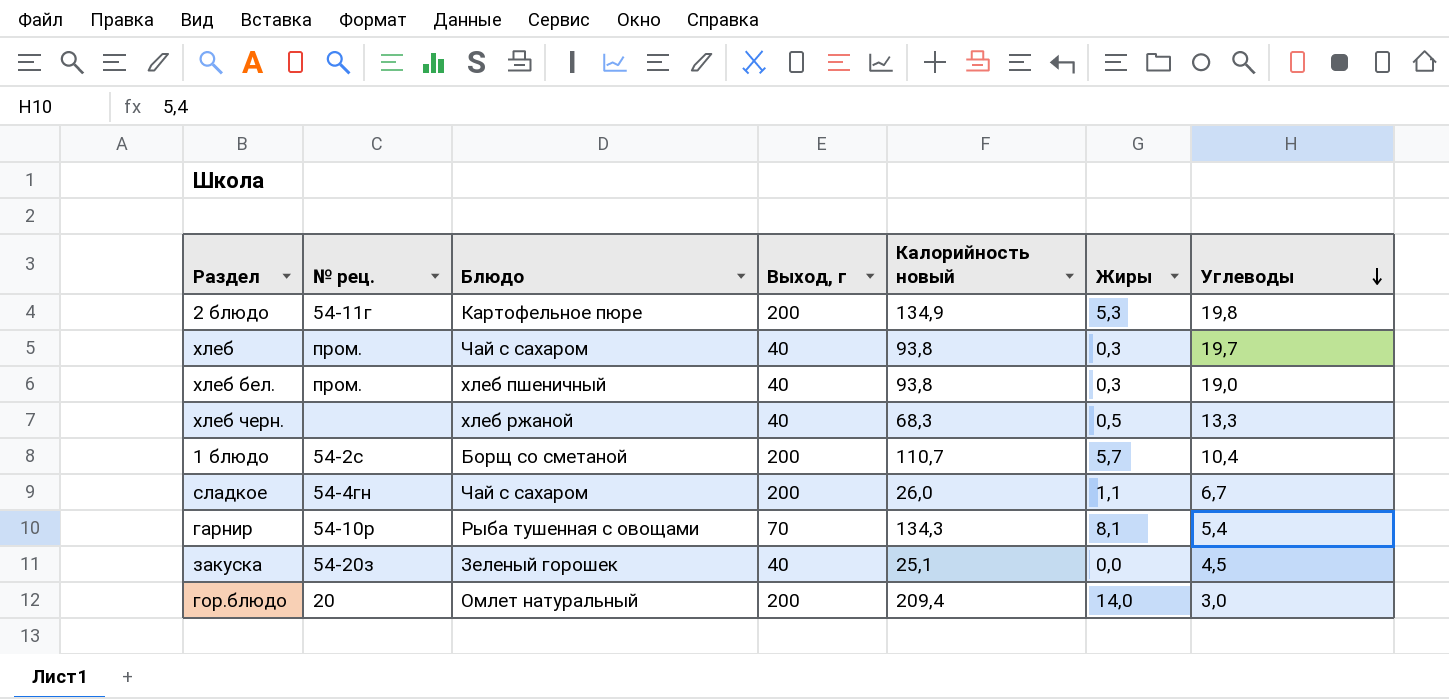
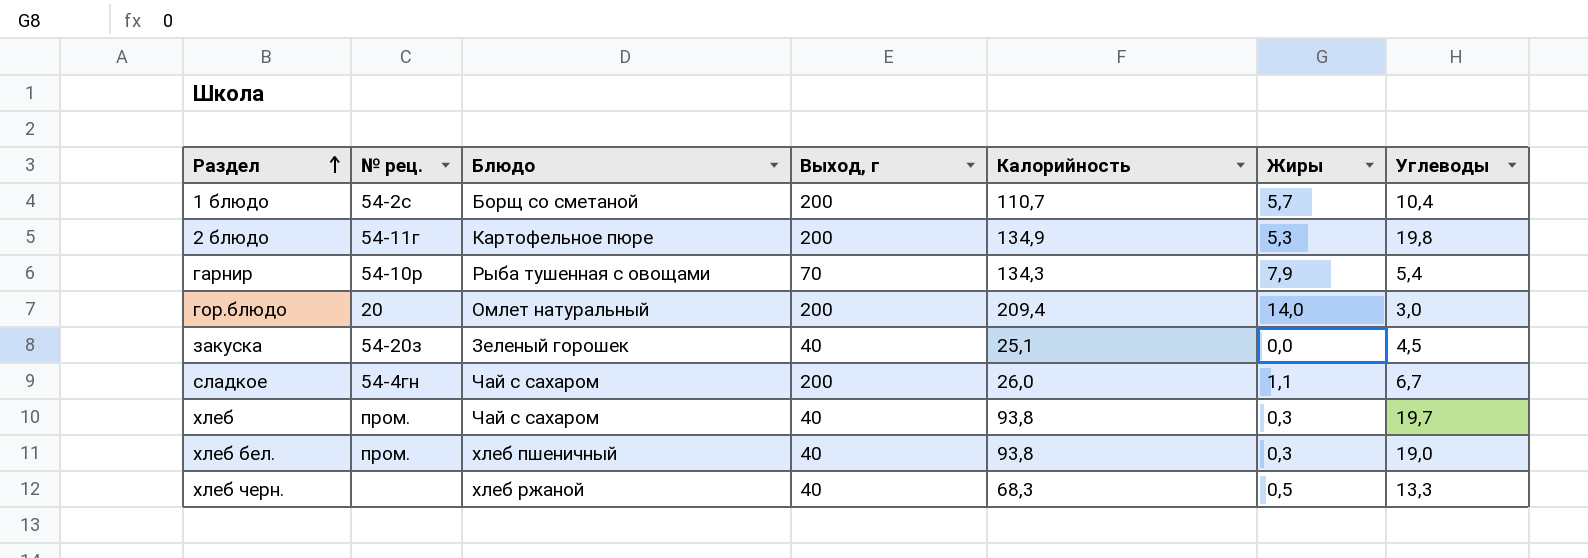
row order: Углеводы descending -> Раздел ascending
column name: Калорийность новый -> Калорийность
гарнир | Жиры: 8,1 -> 7,9

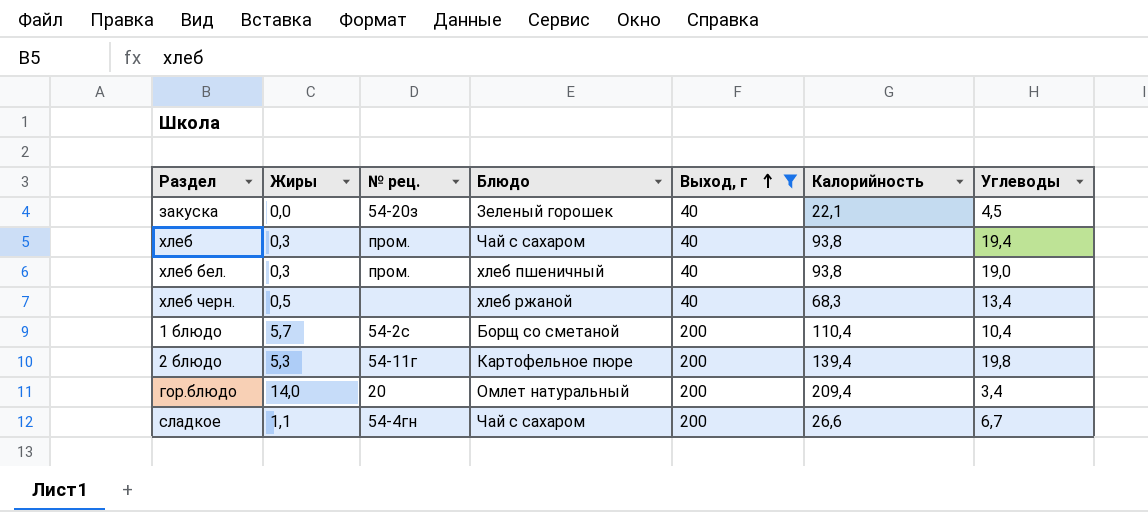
filter: none -> Выход, г != 70
row order: Раздел ascending -> Выход, г ascending
column Жиры | position: 6 -> 2
закуска | Калорийность: 25,1 -> 22,1
хлеб | Углеводы: 19,7 -> 19,4
хлеб черн. | Углеводы: 13,3 -> 13,4
1 блюдо | Калорийность: 110,7 -> 110,4
2 блюдо | Калорийность: 134,9 -> 139,4
гор.блюдо | Углеводы: 3,0 -> 3,4
сладкое | Калорийность: 26,0 -> 26,6

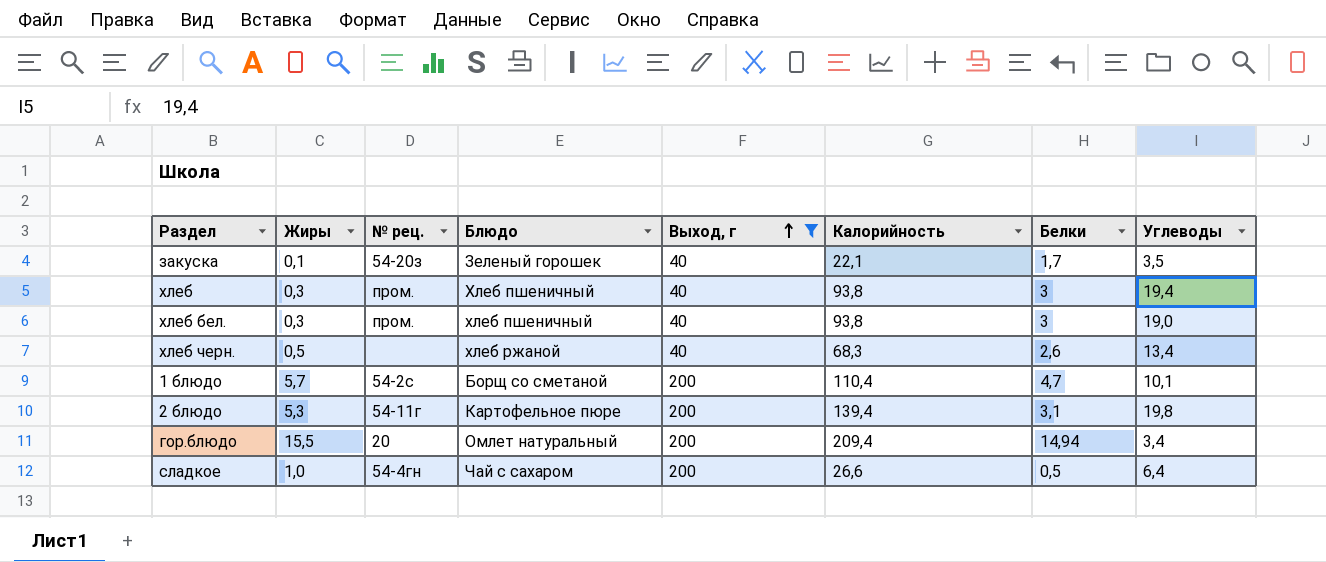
column Белки | position: none -> 7
закуска | Жиры: 0,0 -> 0,1
закуска | Углеводы: 4,5 -> 3,5
хлеб | Блюдо: Чай с сахаром -> Хлеб пшеничный
1 блюдо | Углеводы: 10,4 -> 10,1
гор.блюдо | Жиры: 14,0 -> 15,5
сладкое | Жиры: 1,1 -> 1,0
сладкое | Углеводы: 6,7 -> 6,4

